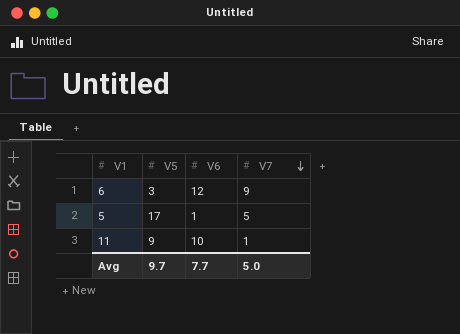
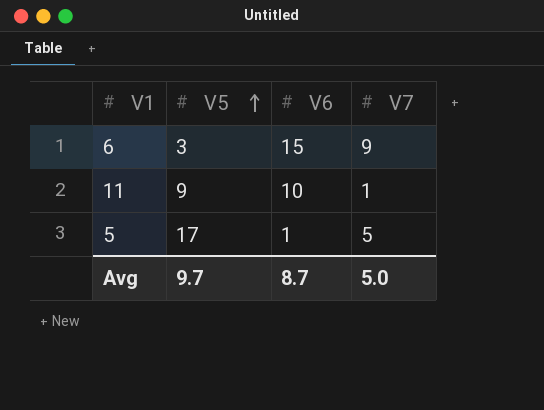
row order: V7 descending -> V5 ascending
6 | V6: 12 -> 15
Avg | V6: 7.7 -> 8.7

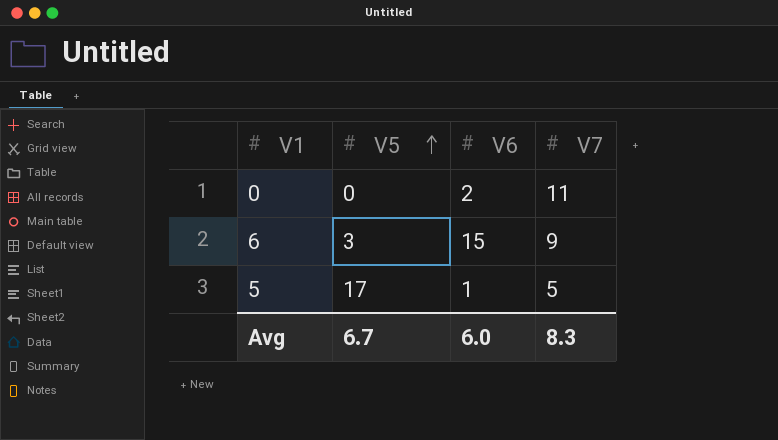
row 11: 9 | 10 | 1 -> none
row 0: none -> 0 | 2 | 11
Avg | V5: 9.7 -> 6.7
Avg | V6: 8.7 -> 6.0
Avg | V7: 5.0 -> 8.3

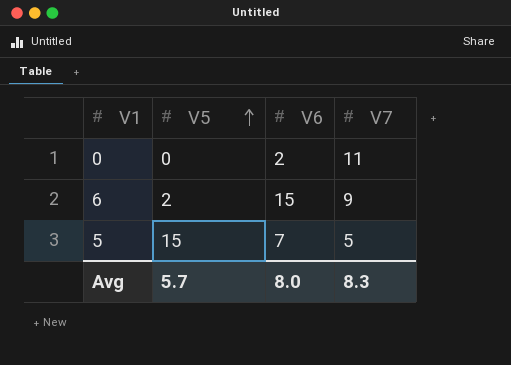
6 | V5: 3 -> 2
5 | V5: 17 -> 15
5 | V6: 1 -> 7
Avg | V5: 6.7 -> 5.7
Avg | V6: 6.0 -> 8.0

